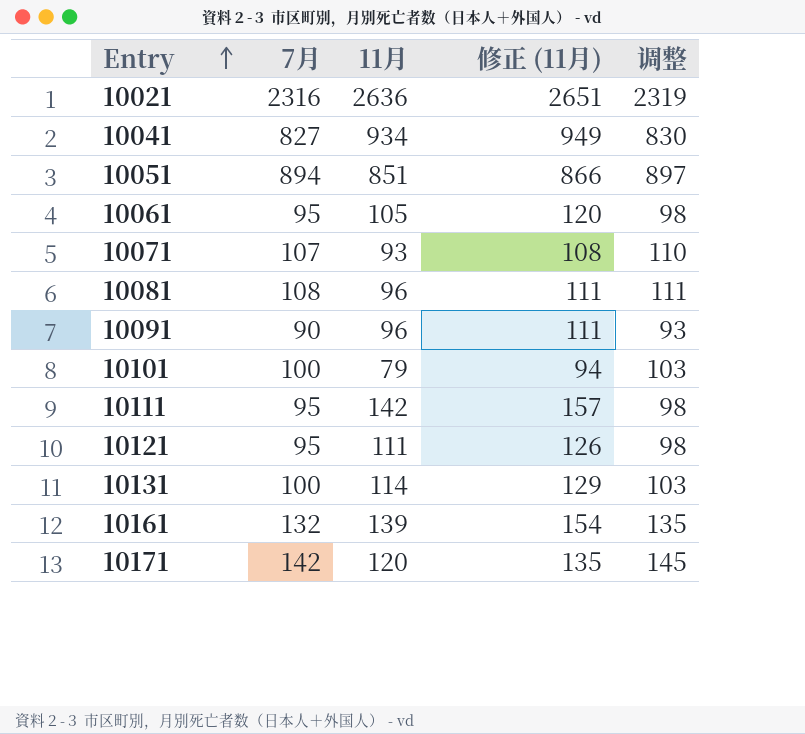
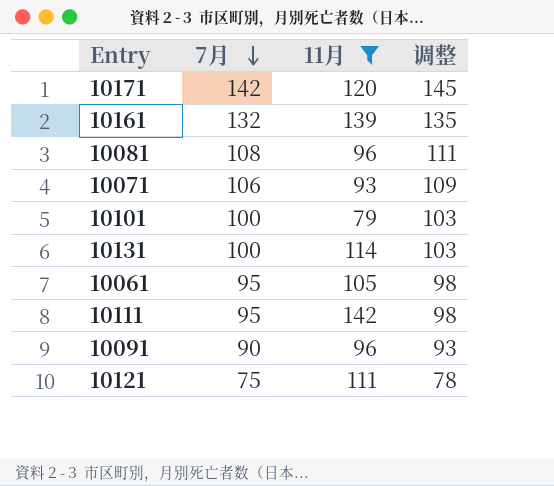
filter: none -> 11月 <= 142
row order: Entry ascending -> 7月 descending
column 修正 (11月) | formula: [11月] + 15 -> none
10071 | 7月: 107 -> 106
10071 | 调整: 110 -> 109
10121 | 7月: 95 -> 75
10121 | 调整: 98 -> 78

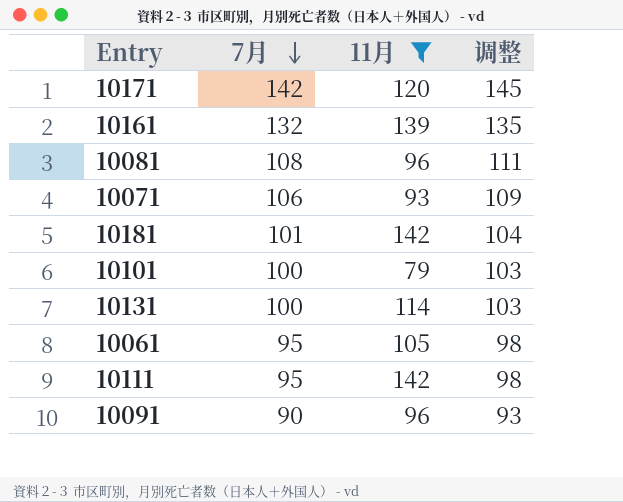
row 10121: 75 | 111 | 78 -> none
row 10181: none -> 101 | 142 | 104

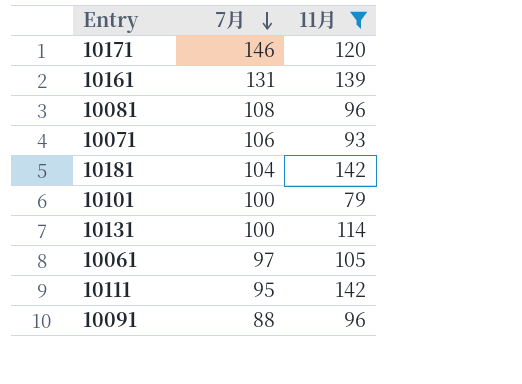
column 调整 | formula: [7月] + 3 -> none
10171 | 7月: 142 -> 146
10161 | 7月: 132 -> 131
10181 | 7月: 101 -> 104
10061 | 7月: 95 -> 97
10091 | 7月: 90 -> 88

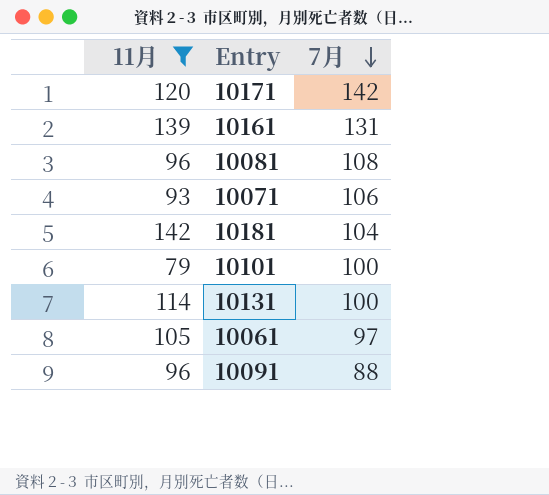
column 11月 | position: 3 -> 1
row 10111: 95 | 142 -> none
10171 | 7月: 146 -> 142

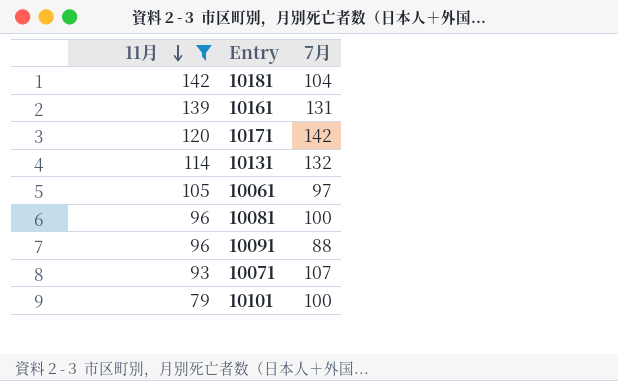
row order: 7月 descending -> 11月 descending
10131 | 7月: 100 -> 132
10081 | 7月: 108 -> 100
10071 | 7月: 106 -> 107

